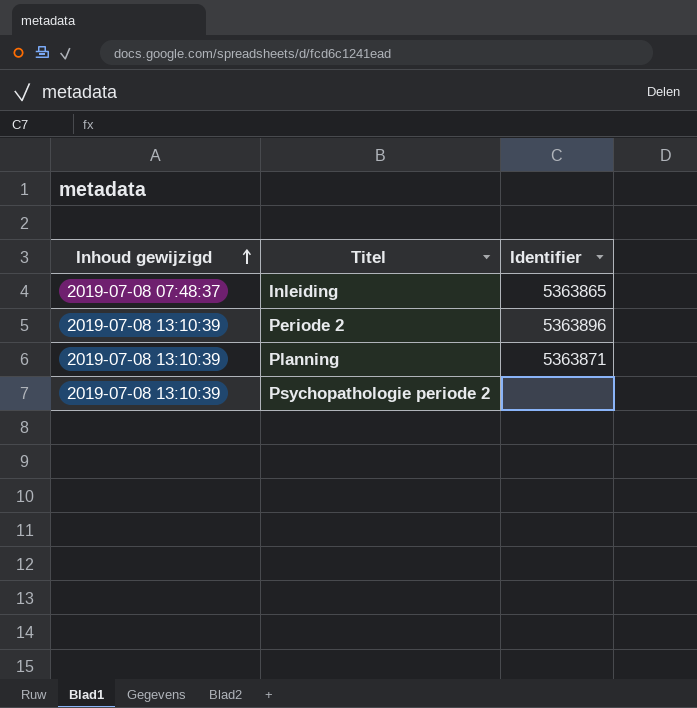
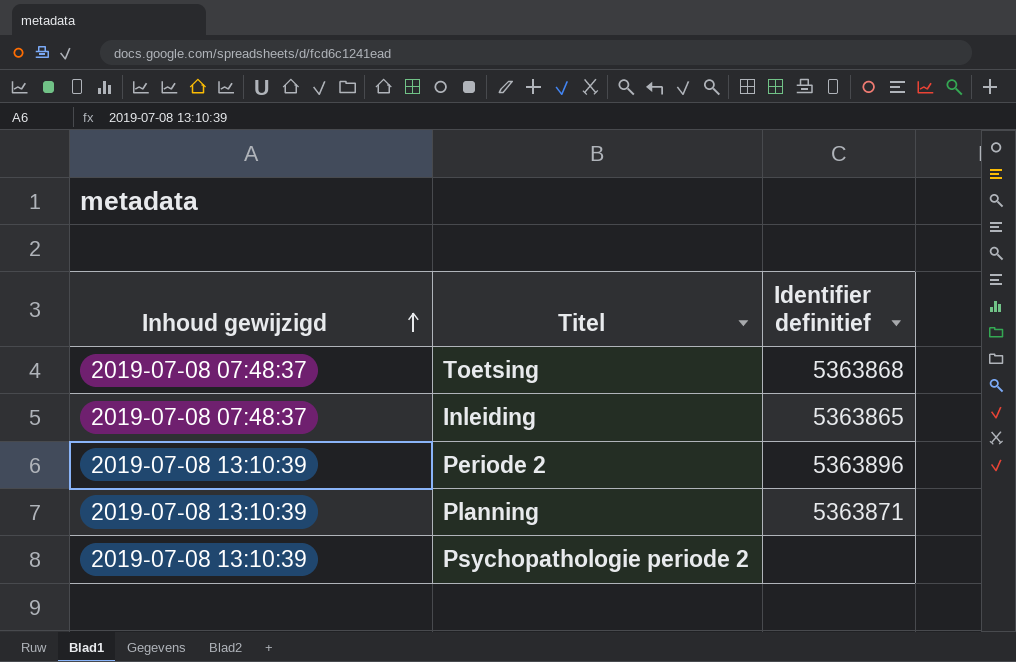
column name: Identifier -> Identifier definitief
row Toetsing: none -> 2019-07-08 07:48:37 | 5363868

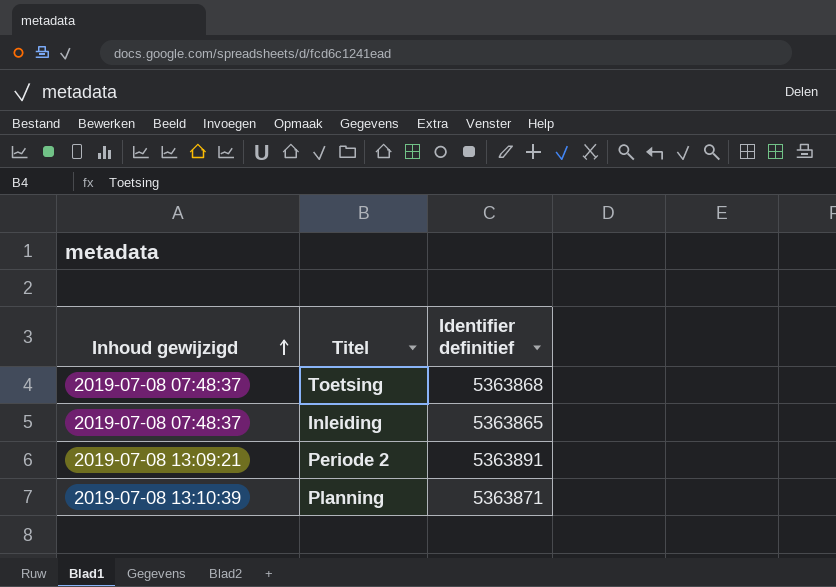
row Psychopathologie periode 2: 2019-07-08 13:10:39 | none -> none
Periode 2 | Inhoud gewijzigd: 2019-07-08 13:10:39 -> 2019-07-08 13:09:21
Periode 2 | Identifier definitief: 5363896 -> 5363891

